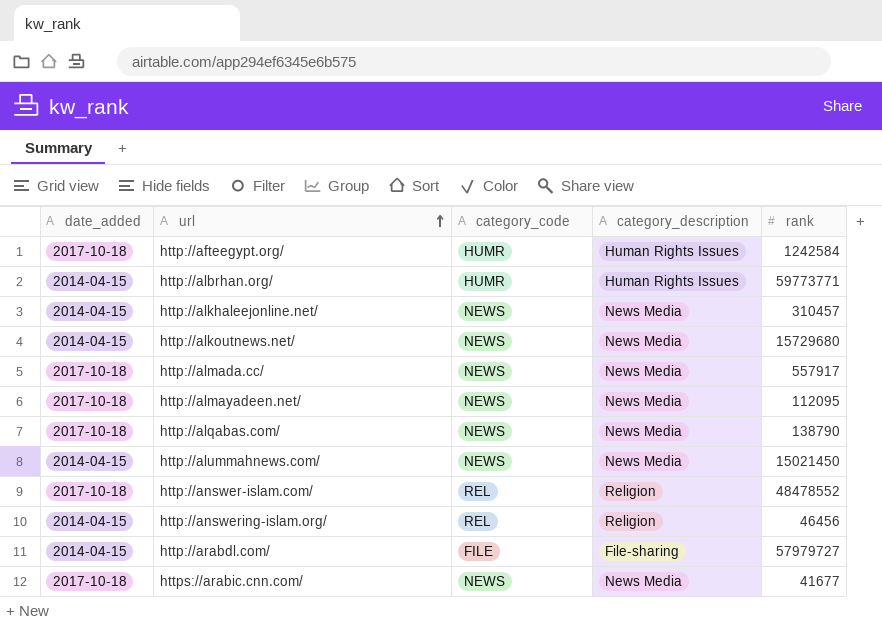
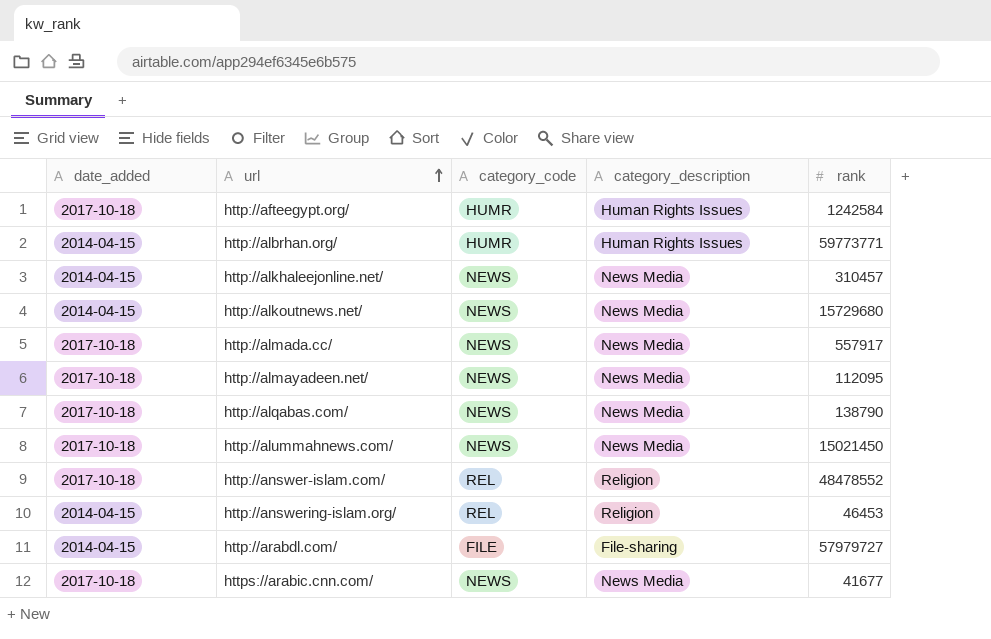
http://alummahnews.com/ | date_added: 2014-04-15 -> 2017-10-18
http://answering-islam.org/ | rank: 46456 -> 46453

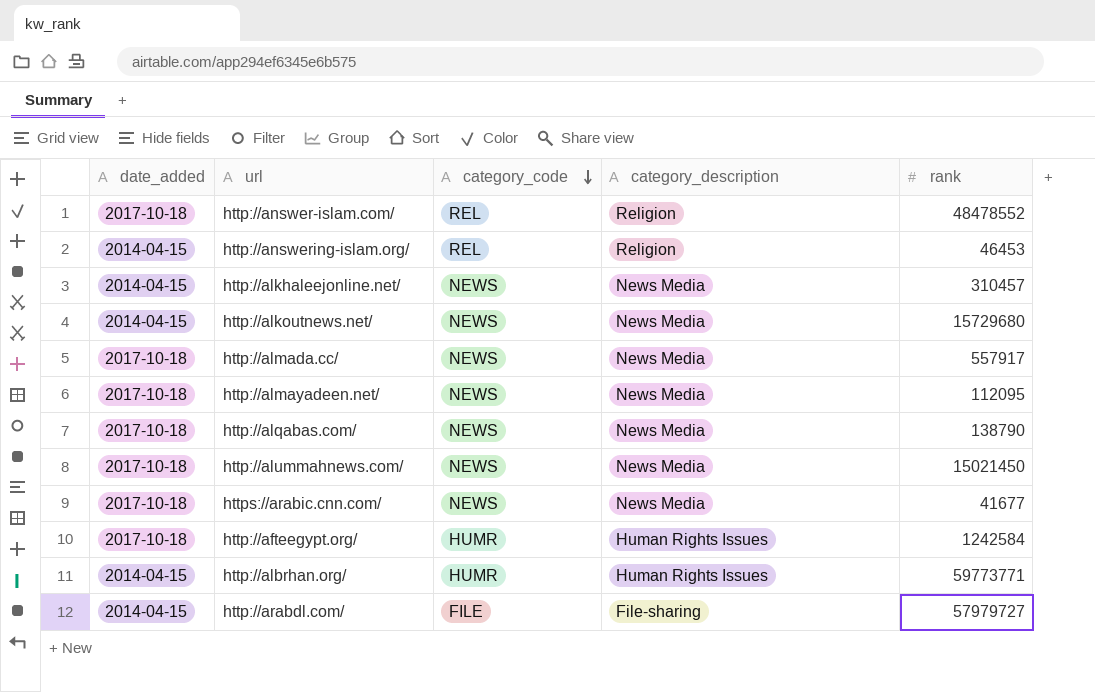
row order: url ascending -> category_code descending

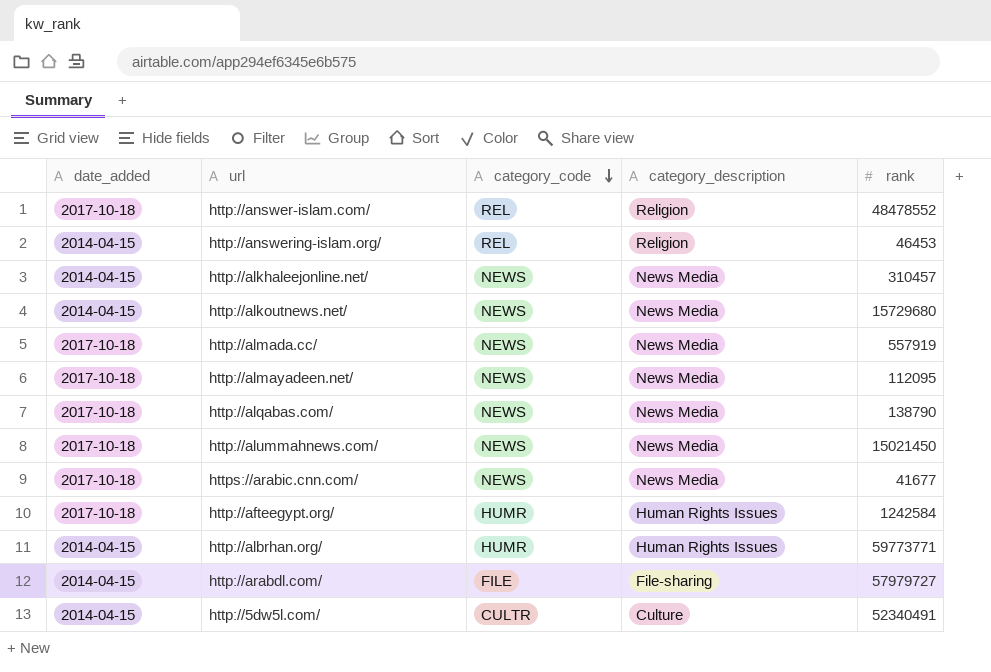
http://almada.cc/ | rank: 557917 -> 557919
row http://5dw5l.com/: none -> 2014-04-15 | CULTR | Culture | 52340491

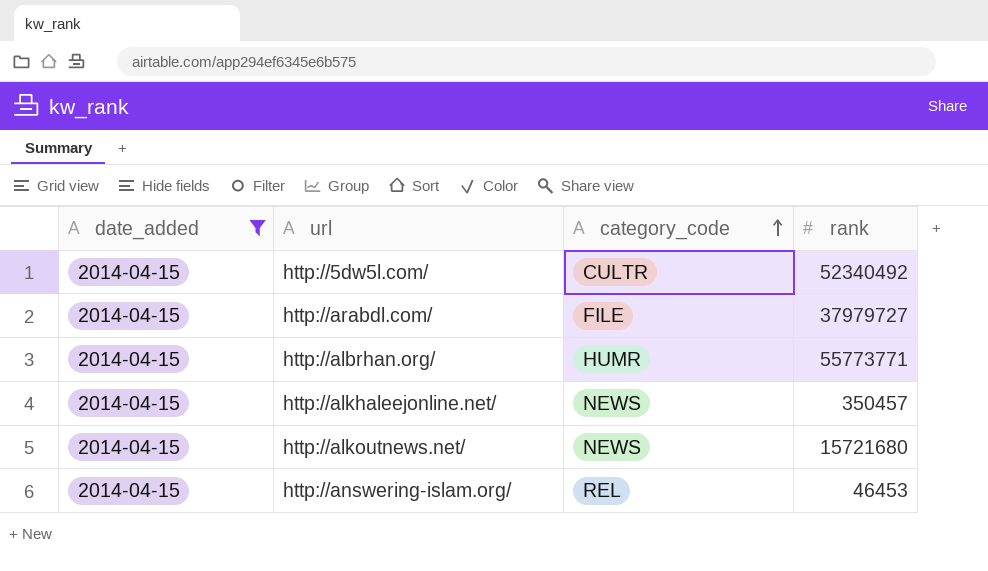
filter: none -> date_added = 2014-04-15
row order: category_code descending -> category_code ascending
column category_description | position: 4 -> none
http://5dw5l.com/ | rank: 52340491 -> 52340492
http://arabdl.com/ | rank: 57979727 -> 37979727
http://albrhan.org/ | rank: 59773771 -> 55773771
http://alkhaleejonline.net/ | rank: 310457 -> 350457
http://alkoutnews.net/ | rank: 15729680 -> 15721680

